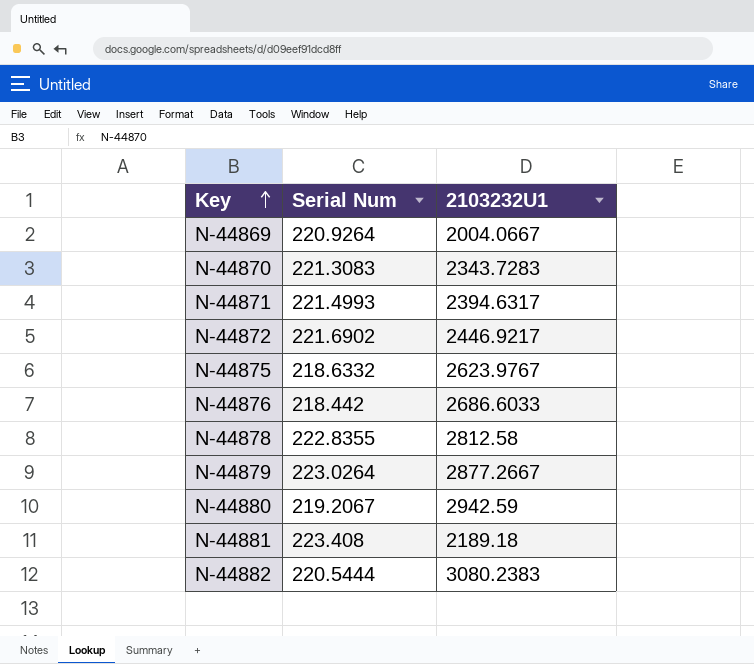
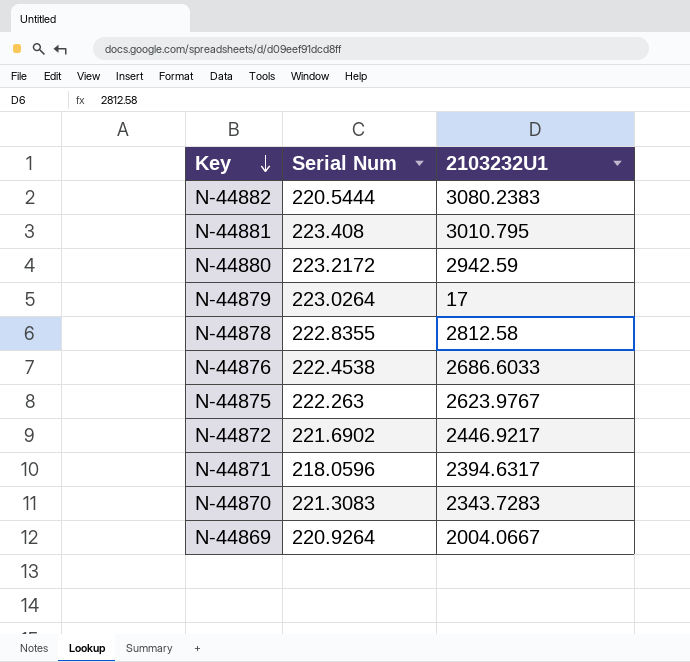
row order: Key ascending -> Key descending
N-44881 | 2103232U1: 2189.18 -> 3010.795
N-44880 | Serial Num: 219.2067 -> 223.2172
N-44879 | 2103232U1: 2877.2667 -> 17
N-44876 | Serial Num: 218.442 -> 222.4538
N-44875 | Serial Num: 218.6332 -> 222.263
N-44871 | Serial Num: 221.4993 -> 218.0596

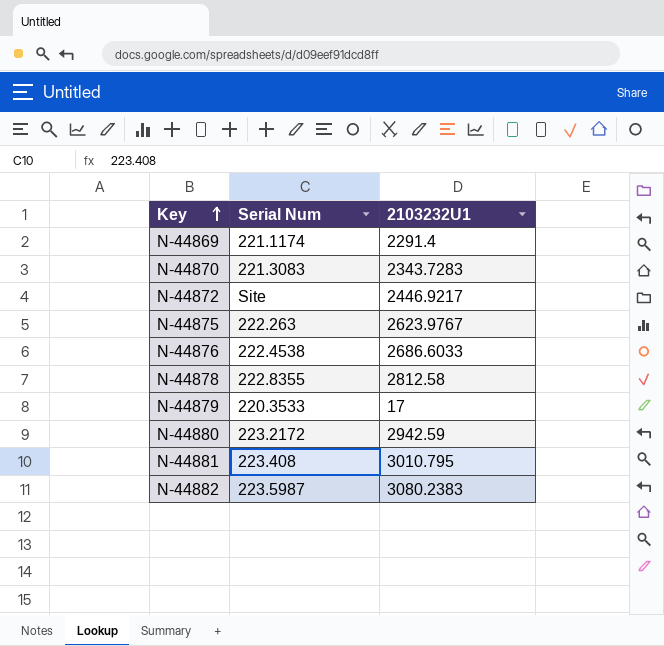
row order: Key descending -> Key ascending
row N-44871: 218.0596 | 2394.6317 -> none
N-44869 | Serial Num: 220.9264 -> 221.1174
N-44869 | 2103232U1: 2004.0667 -> 2291.4
N-44872 | Serial Num: 221.6902 -> Site
N-44879 | Serial Num: 223.0264 -> 220.3533
N-44882 | Serial Num: 220.5444 -> 223.5987

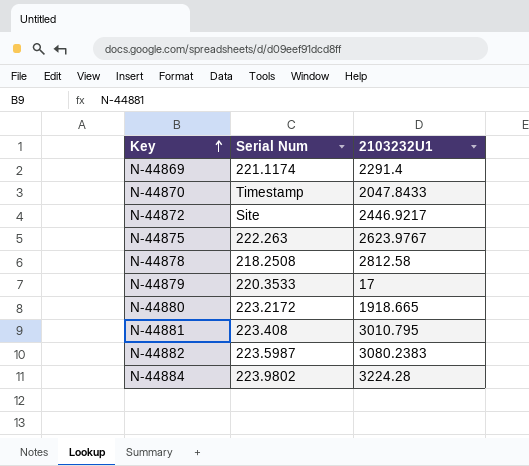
row N-44876: 222.4538 | 2686.6033 -> none
N-44870 | Serial Num: 221.3083 -> Timestamp
N-44870 | 2103232U1: 2343.7283 -> 2047.8433
N-44878 | Serial Num: 222.8355 -> 218.2508
N-44880 | 2103232U1: 2942.59 -> 1918.665
row N-44884: none -> 223.9802 | 3224.28

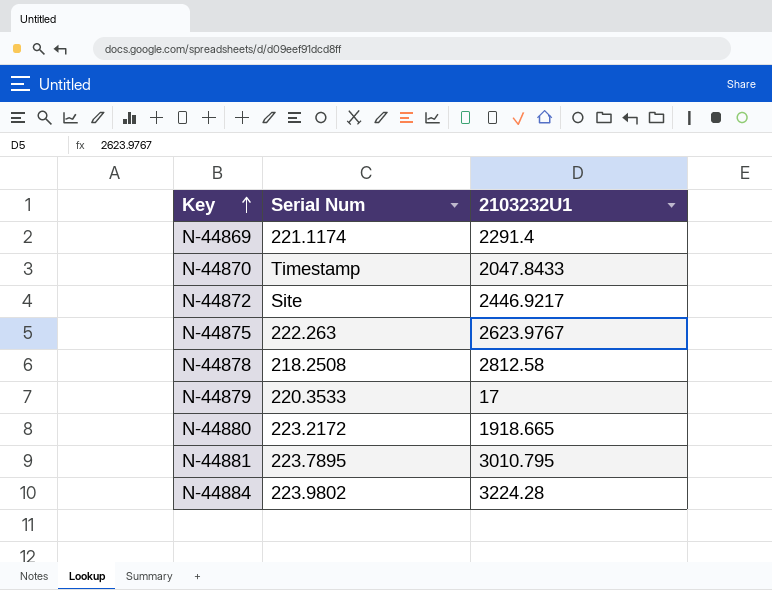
row N-44882: 223.5987 | 3080.2383 -> none
N-44881 | Serial Num: 223.408 -> 223.7895

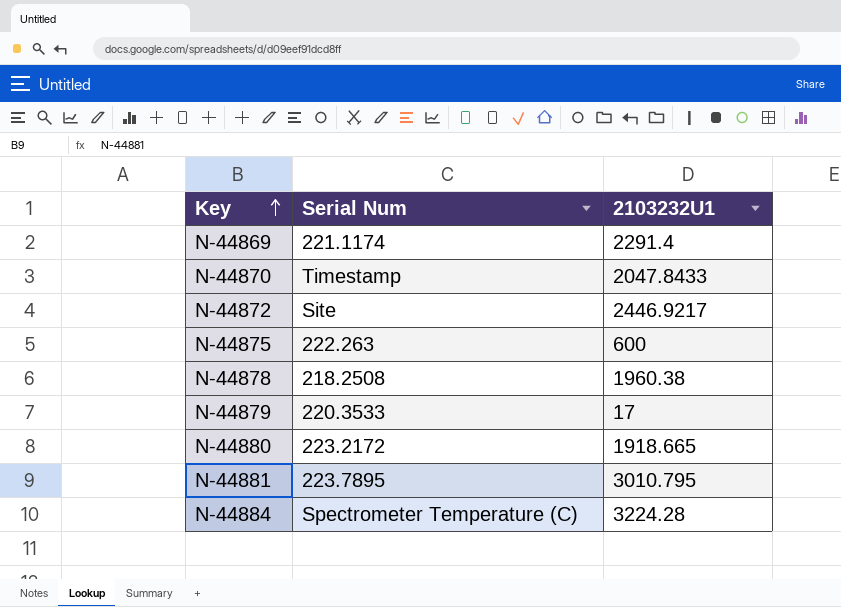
N-44875 | 2103232U1: 2623.9767 -> 600
N-44878 | 2103232U1: 2812.58 -> 1960.38
N-44884 | Serial Num: 223.9802 -> Spectrometer Temperature (C)

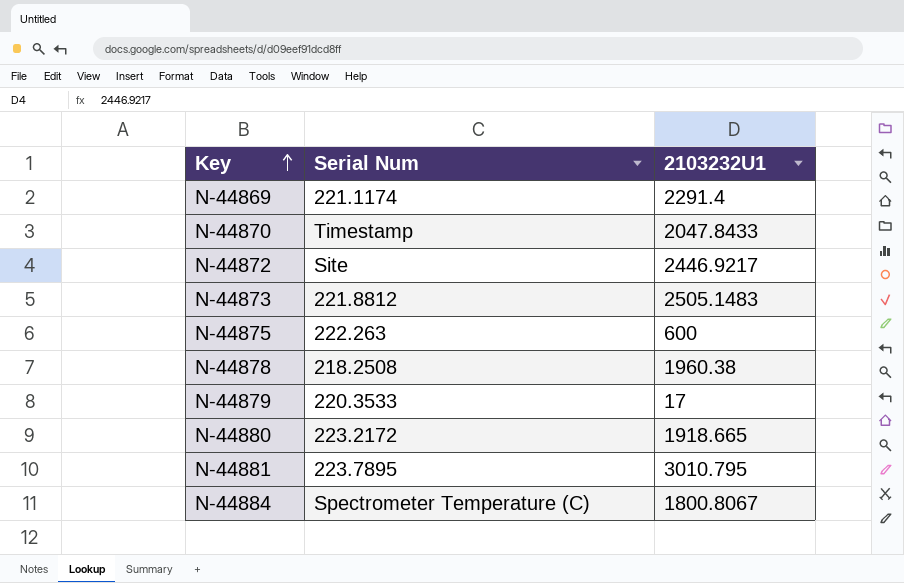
row N-44873: none -> 221.8812 | 2505.1483
N-44884 | 2103232U1: 3224.28 -> 1800.8067

